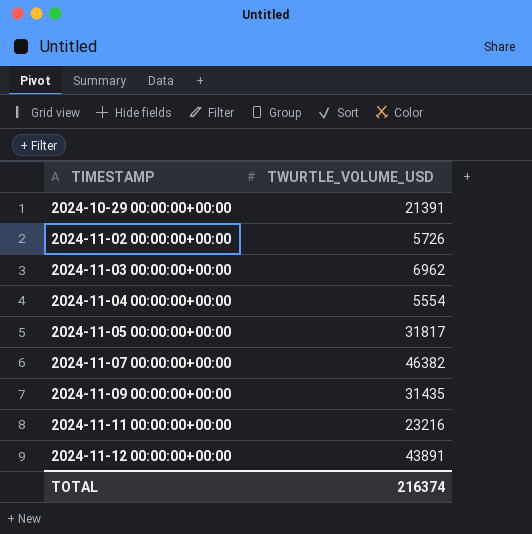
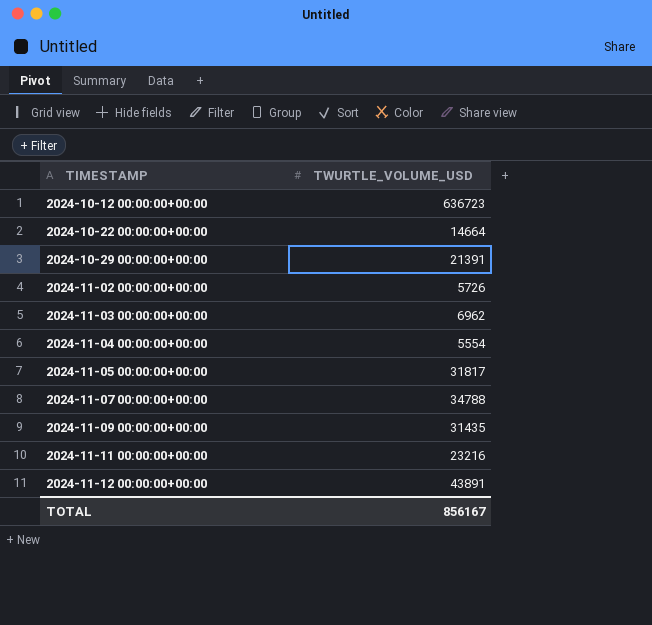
row 2024-10-12 00:00:00+00:00: none -> 636723
row 2024-10-22 00:00:00+00:00: none -> 14664
2024-11-07 00:00:00+00:00 | TWURTLE_VOLUME_USD: 46382 -> 34788
TOTAL | TWURTLE_VOLUME_USD: 216374 -> 856167

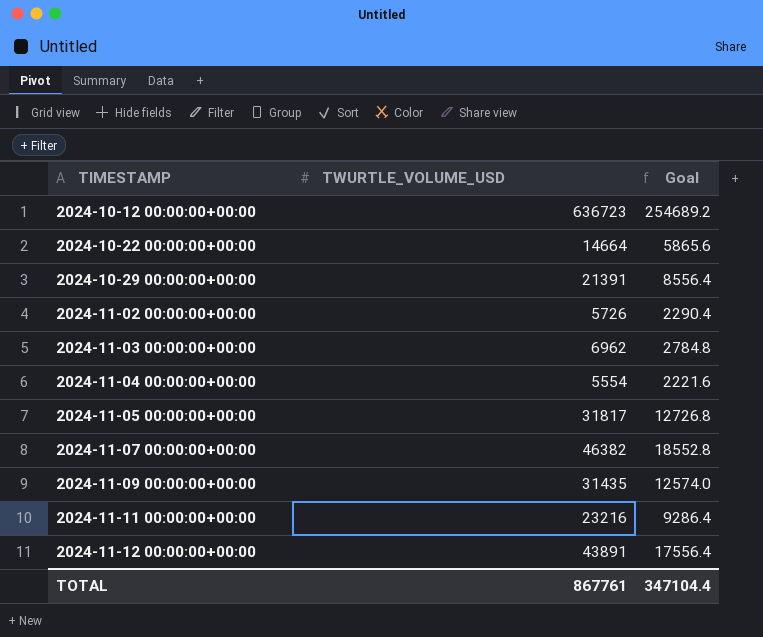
column Goal | formula: none -> [TWURTLE_VOLUME_USD] * 0.4
2024-11-07 00:00:00+00:00 | TWURTLE_VOLUME_USD: 34788 -> 46382
TOTAL | TWURTLE_VOLUME_USD: 856167 -> 867761

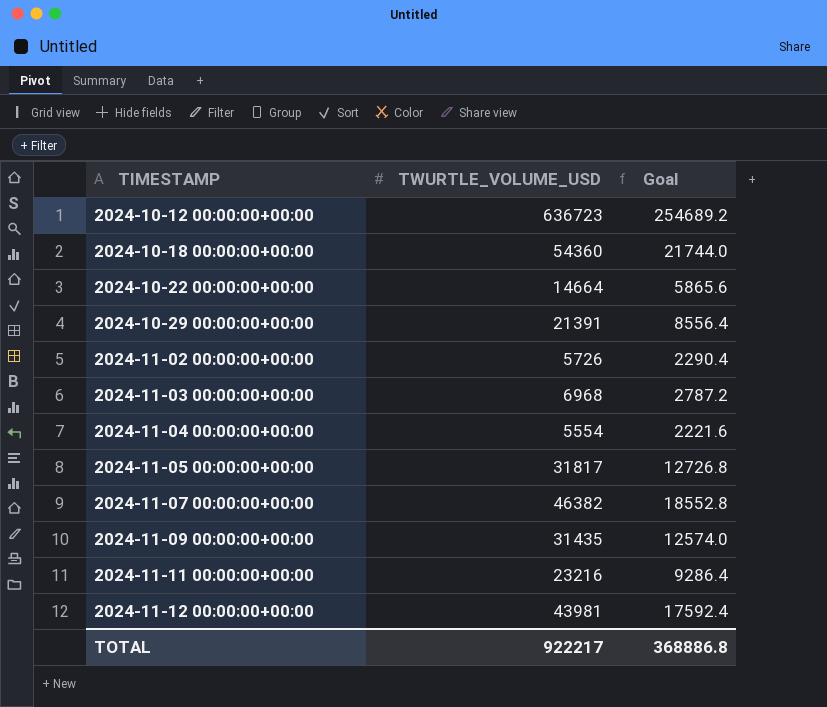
row 2024-10-18 00:00:00+00:00: none -> 54360 | 21744.0
2024-11-03 00:00:00+00:00 | TWURTLE_VOLUME_USD: 6962 -> 6968
2024-11-03 00:00:00+00:00 | Goal: 2784.8 -> 2787.2
2024-11-12 00:00:00+00:00 | TWURTLE_VOLUME_USD: 43891 -> 43981
2024-11-12 00:00:00+00:00 | Goal: 17556.4 -> 17592.4
TOTAL | TWURTLE_VOLUME_USD: 867761 -> 922217
TOTAL | Goal: 347104.4 -> 368886.8

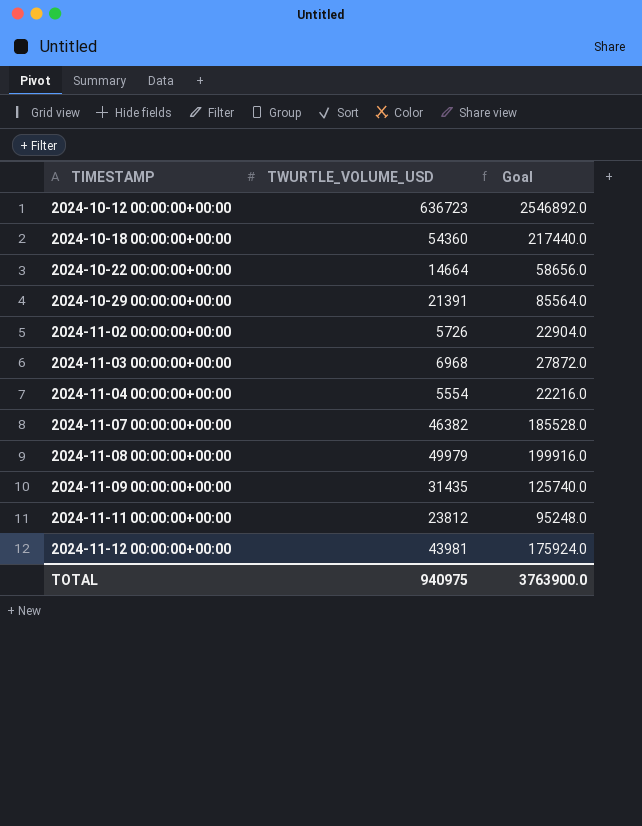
column Goal | formula: [TWURTLE_VOLUME_USD] * 0.4 -> [TWURTLE_VOLUME_USD] * 4
row 2024-11-05 00:00:00+00:00: 31817 | 12726.8 -> none
row 2024-11-08 00:00:00+00:00: none -> 49979 | 199916.0
2024-11-11 00:00:00+00:00 | TWURTLE_VOLUME_USD: 23216 -> 23812
TOTAL | TWURTLE_VOLUME_USD: 922217 -> 940975
TOTAL | Goal: 368886.8 -> 3763900.0

